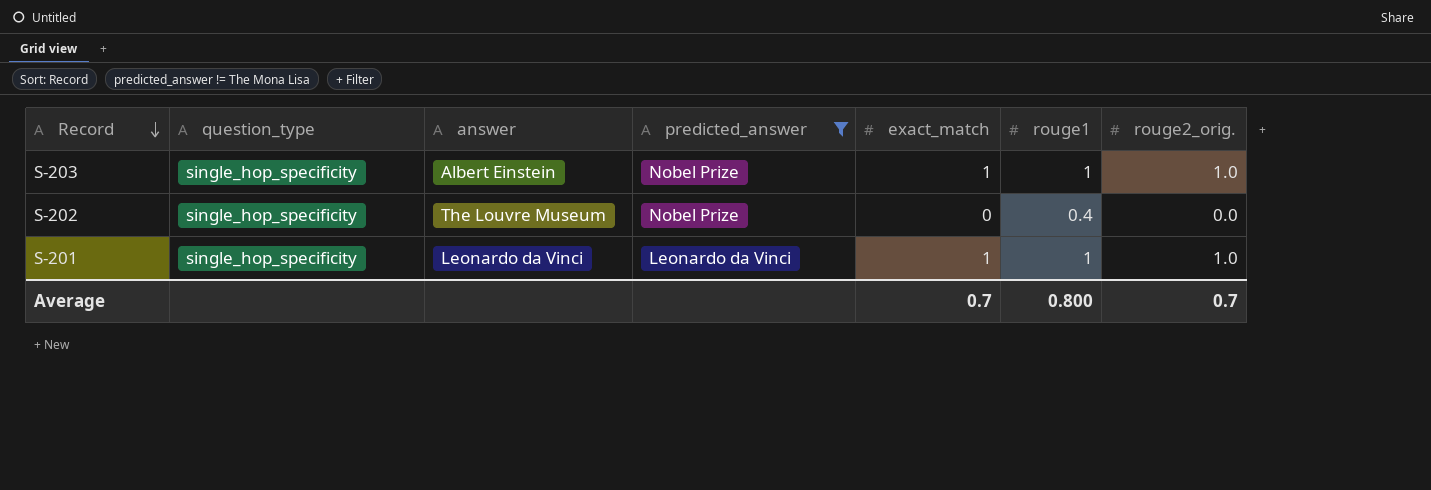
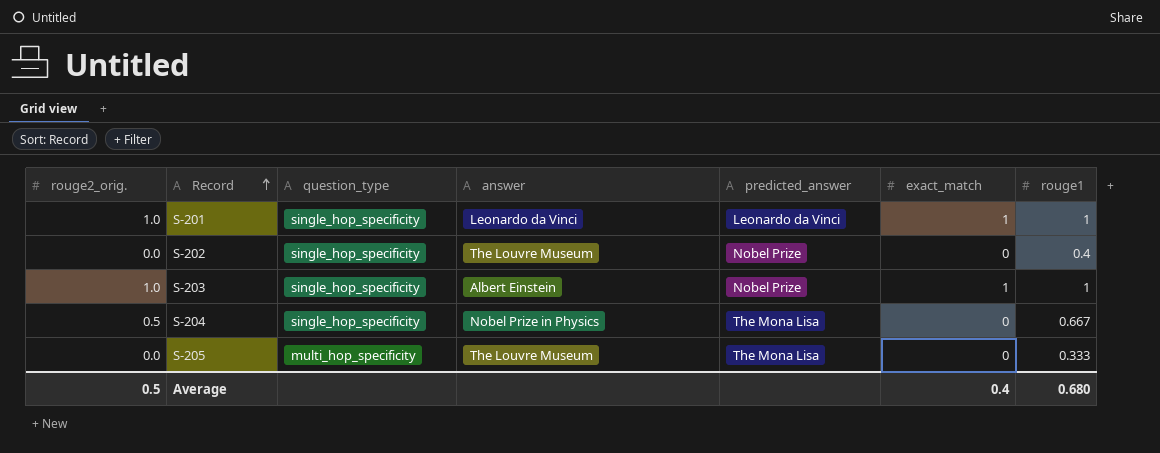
filter: predicted_answer != The Mona Lisa -> none
row order: Record descending -> Record ascending
column rouge2_orig. | position: 7 -> 1
Average | rouge2_orig.: 0.7 -> 0.5
Average | exact_match: 0.7 -> 0.4
Average | rouge1: 0.800 -> 0.680

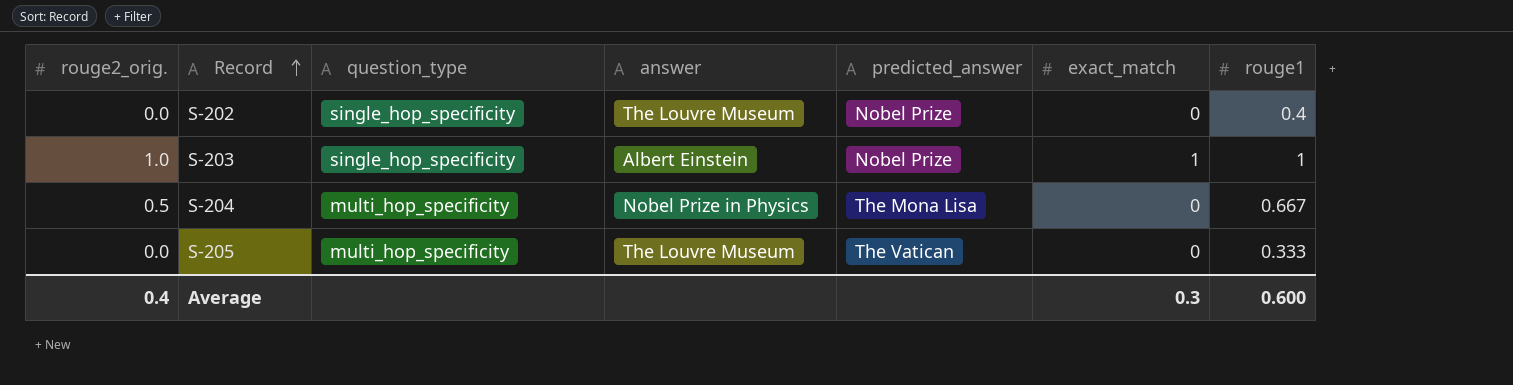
row S-201: 1.0 | single_hop_specificity | Leonardo da Vinci | Leonardo da Vinci | 1 | 1 -> none
S-204 | question_type: single_hop_specificity -> multi_hop_specificity
S-205 | predicted_answer: The Mona Lisa -> The Vatican
Average | rouge2_orig.: 0.5 -> 0.4
Average | exact_match: 0.4 -> 0.3
Average | rouge1: 0.680 -> 0.600

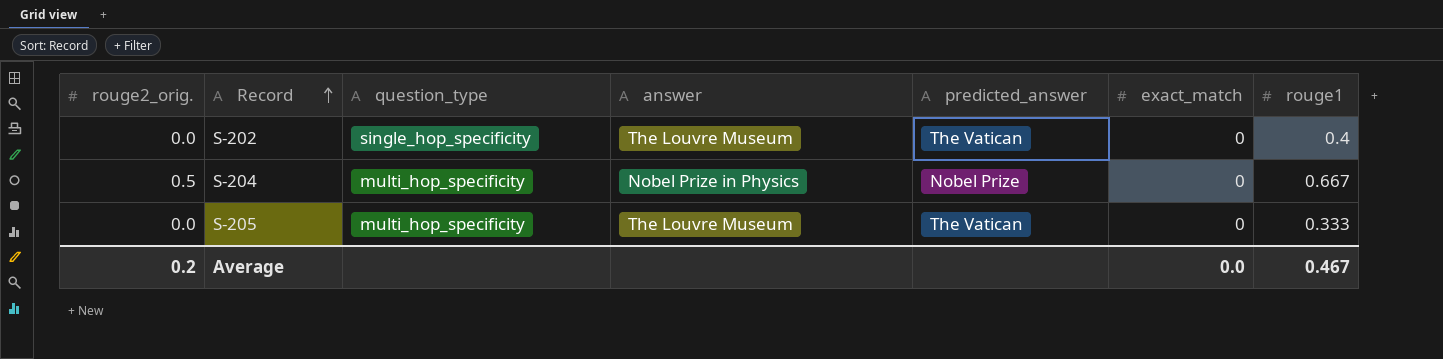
row S-203: 1.0 | single_hop_specificity | Albert Einstein | Nobel Prize | 1 | 1 -> none
S-202 | predicted_answer: Nobel Prize -> The Vatican
S-204 | predicted_answer: The Mona Lisa -> Nobel Prize
Average | rouge2_orig.: 0.4 -> 0.2
Average | exact_match: 0.3 -> 0.0
Average | rouge1: 0.600 -> 0.467

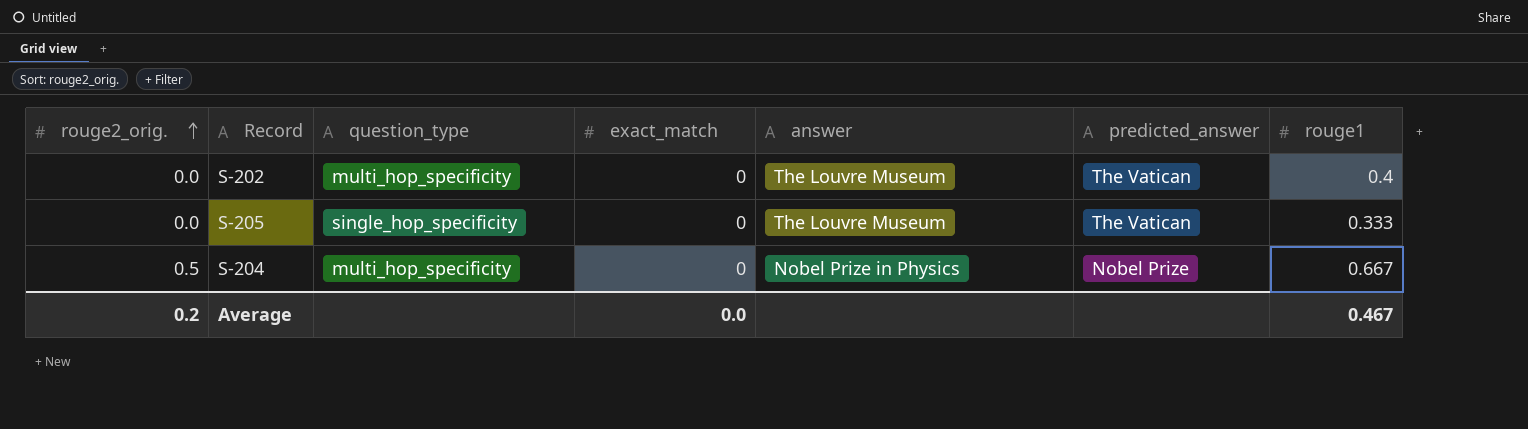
row order: Record ascending -> rouge2_orig. ascending
column exact_match | position: 6 -> 4
S-202 | question_type: single_hop_specificity -> multi_hop_specificity
S-205 | question_type: multi_hop_specificity -> single_hop_specificity

